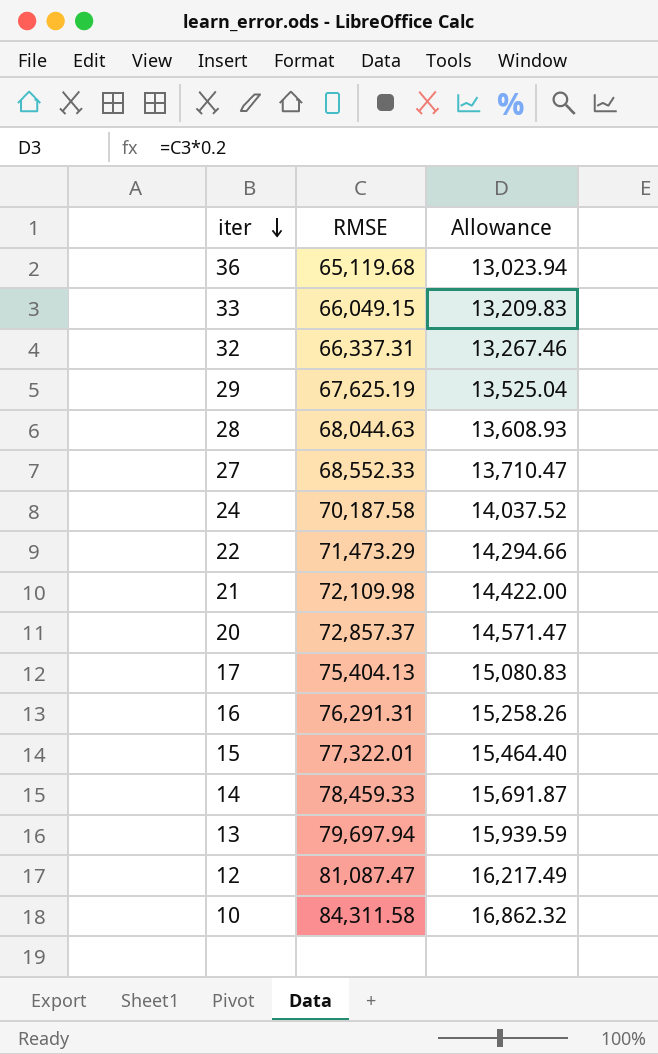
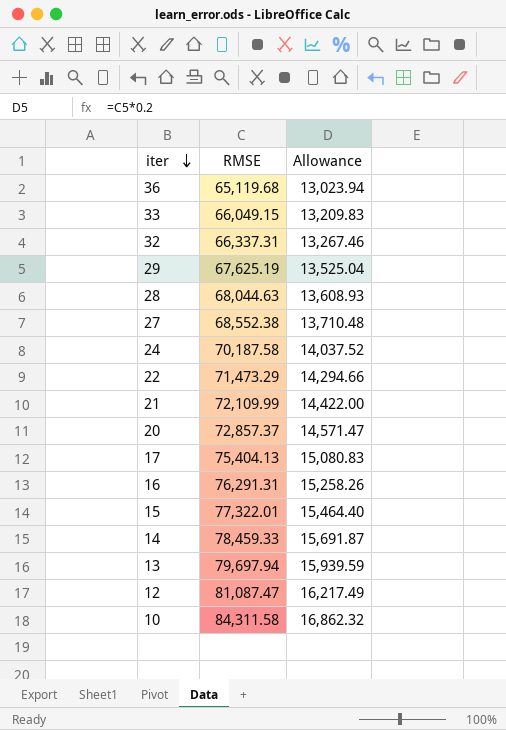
27 | RMSE: 68,552.33 -> 68,552.38
27 | Allowance: 13,710.47 -> 13,710.48
21 | RMSE: 72,109.98 -> 72,109.99

